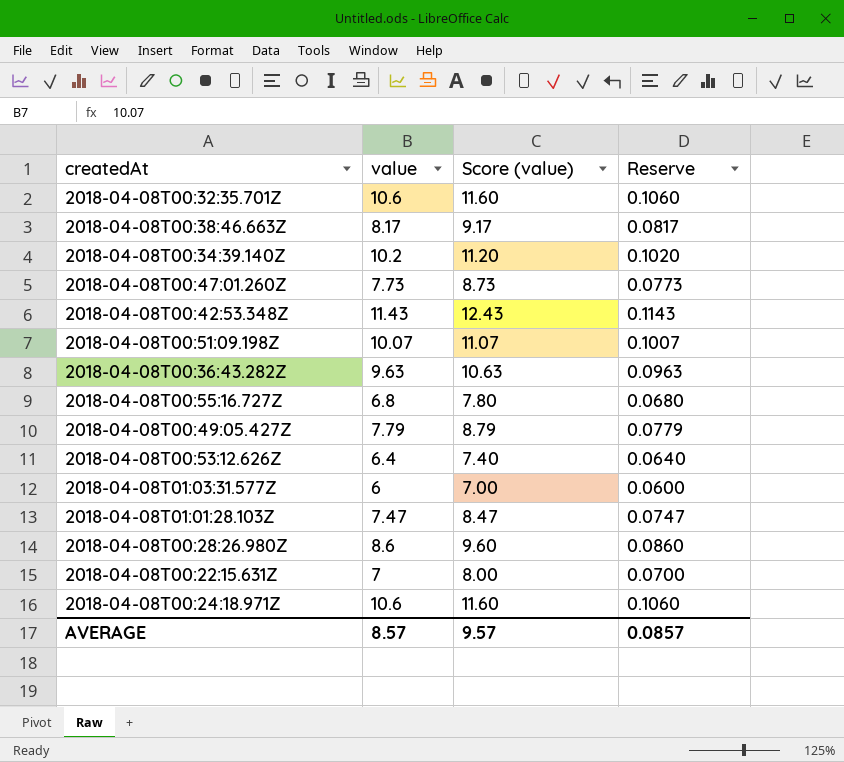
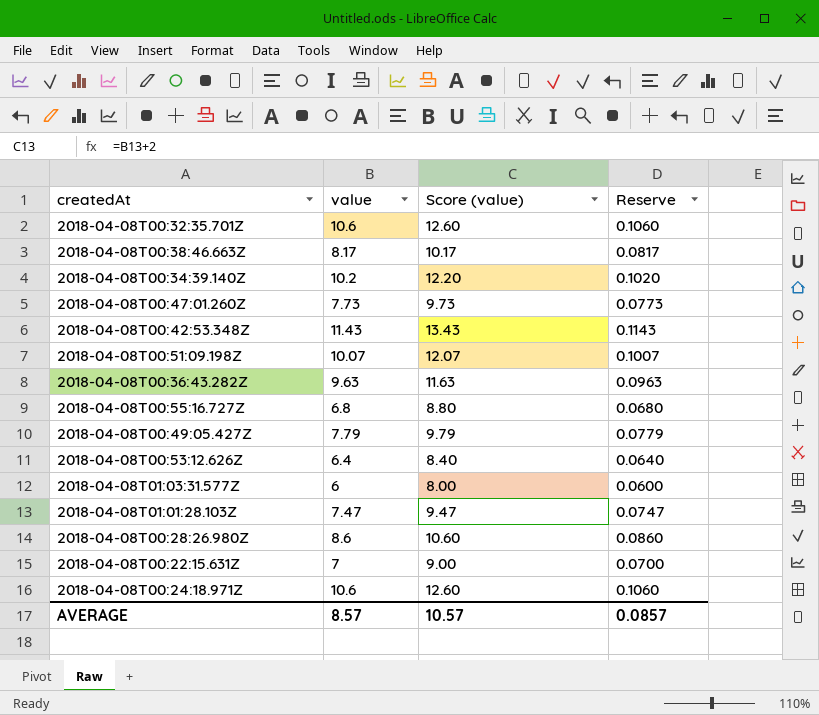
column Score (value) | formula: [value] + 1 -> [value] + 2
AVERAGE | Score (value): 9.57 -> 10.57

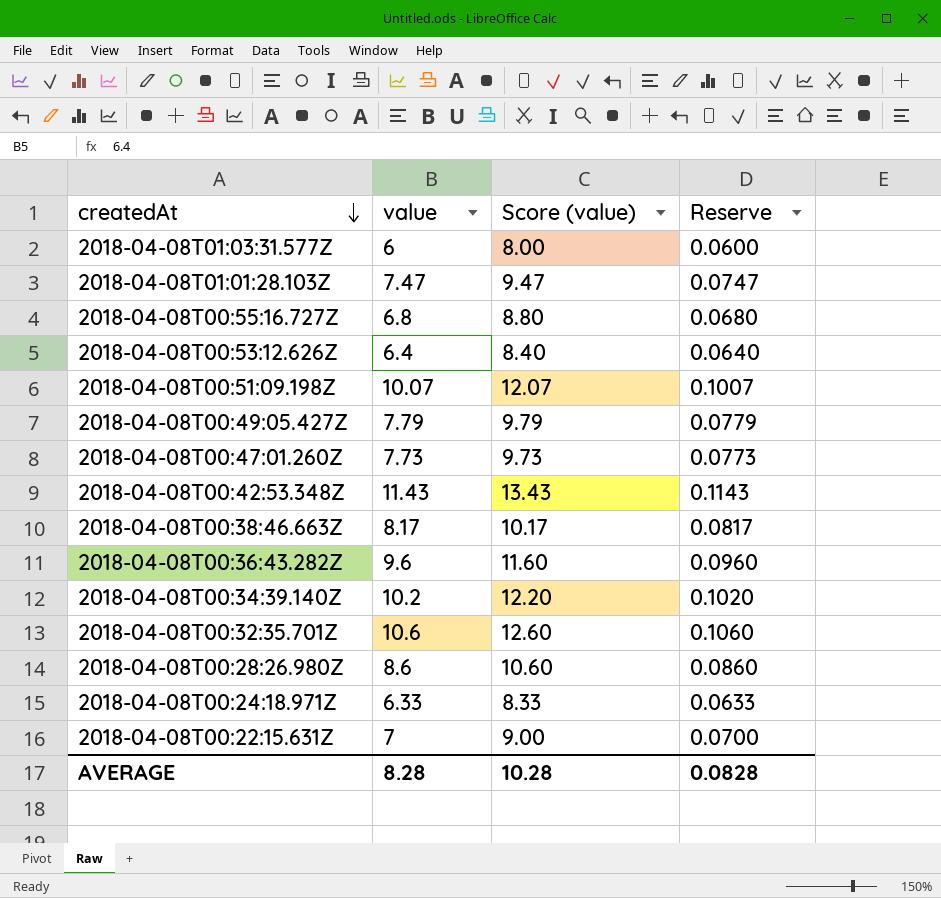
row order: none -> createdAt descending
2018-04-08T00:36:43.282Z | value: 9.63 -> 9.6
2018-04-08T00:36:43.282Z | Score (value): 11.63 -> 11.60
2018-04-08T00:36:43.282Z | Reserve: 0.0963 -> 0.0960
2018-04-08T00:24:18.971Z | value: 10.6 -> 6.33
2018-04-08T00:24:18.971Z | Score (value): 12.60 -> 8.33
2018-04-08T00:24:18.971Z | Reserve: 0.1060 -> 0.0633
AVERAGE | value: 8.57 -> 8.28
AVERAGE | Score (value): 10.57 -> 10.28
AVERAGE | Reserve: 0.0857 -> 0.0828

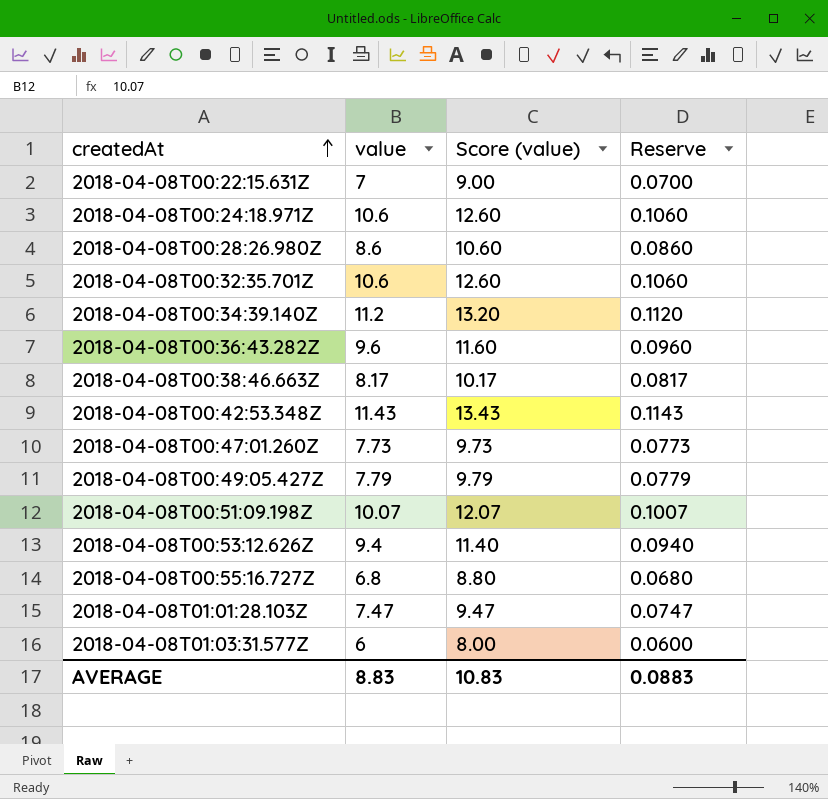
row order: createdAt descending -> createdAt ascending
2018-04-08T00:24:18.971Z | value: 6.33 -> 10.6
2018-04-08T00:24:18.971Z | Score (value): 8.33 -> 12.60
2018-04-08T00:24:18.971Z | Reserve: 0.0633 -> 0.1060
2018-04-08T00:34:39.140Z | value: 10.2 -> 11.2
2018-04-08T00:34:39.140Z | Score (value): 12.20 -> 13.20
2018-04-08T00:34:39.140Z | Reserve: 0.1020 -> 0.1120
2018-04-08T00:53:12.626Z | value: 6.4 -> 9.4
2018-04-08T00:53:12.626Z | Score (value): 8.40 -> 11.40
2018-04-08T00:53:12.626Z | Reserve: 0.0640 -> 0.0940
AVERAGE | value: 8.28 -> 8.83
AVERAGE | Score (value): 10.28 -> 10.83
AVERAGE | Reserve: 0.0828 -> 0.0883

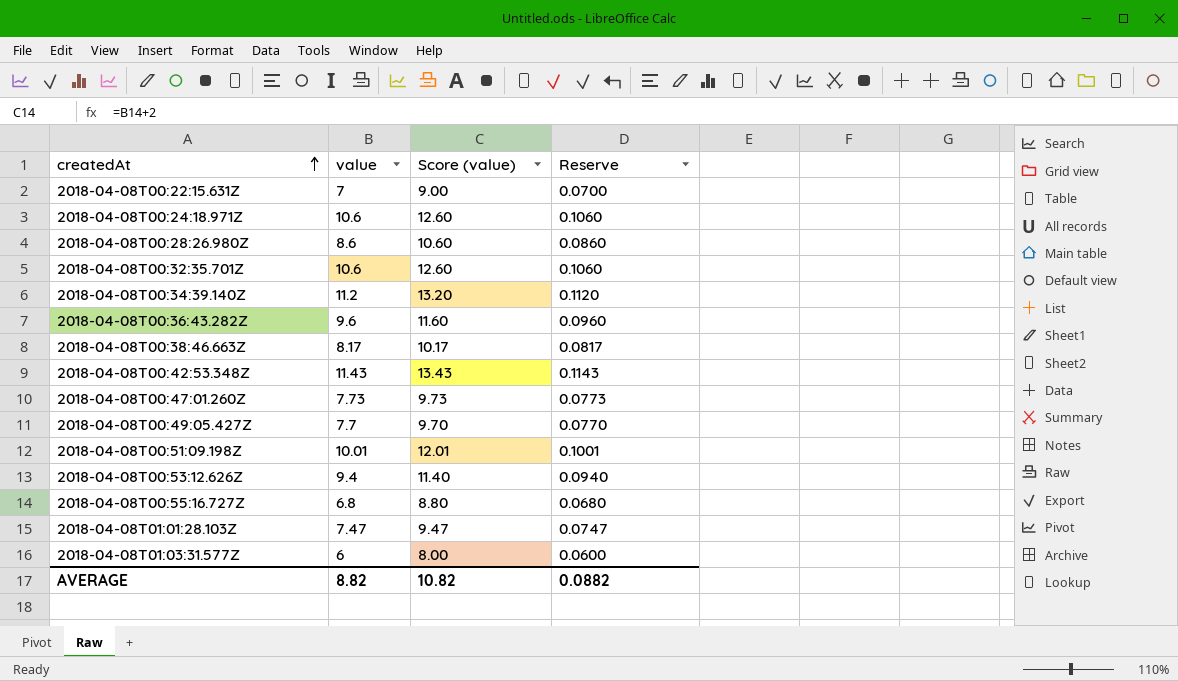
2018-04-08T00:49:05.427Z | value: 7.79 -> 7.7
2018-04-08T00:49:05.427Z | Score (value): 9.79 -> 9.70
2018-04-08T00:49:05.427Z | Reserve: 0.0779 -> 0.0770
2018-04-08T00:51:09.198Z | value: 10.07 -> 10.01
2018-04-08T00:51:09.198Z | Score (value): 12.07 -> 12.01
2018-04-08T00:51:09.198Z | Reserve: 0.1007 -> 0.1001
AVERAGE | value: 8.83 -> 8.82
AVERAGE | Score (value): 10.83 -> 10.82
AVERAGE | Reserve: 0.0883 -> 0.0882

